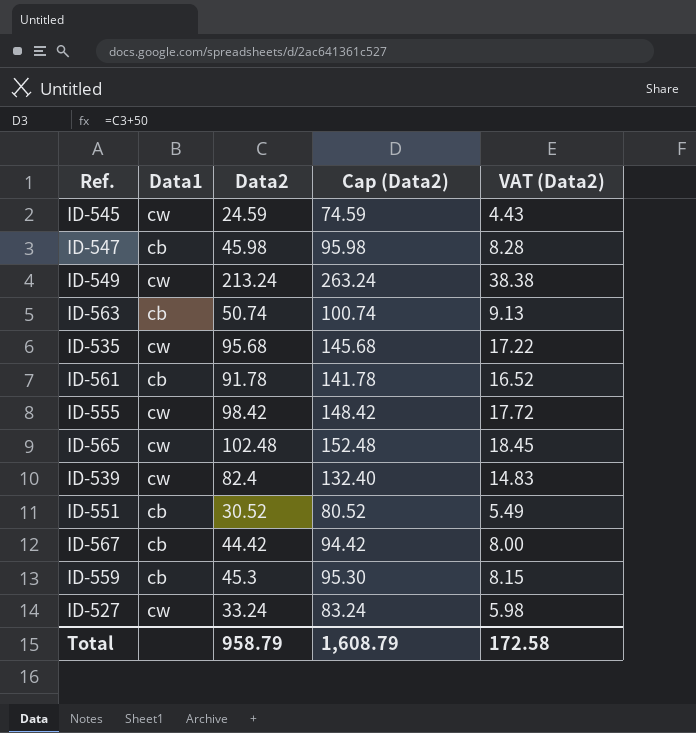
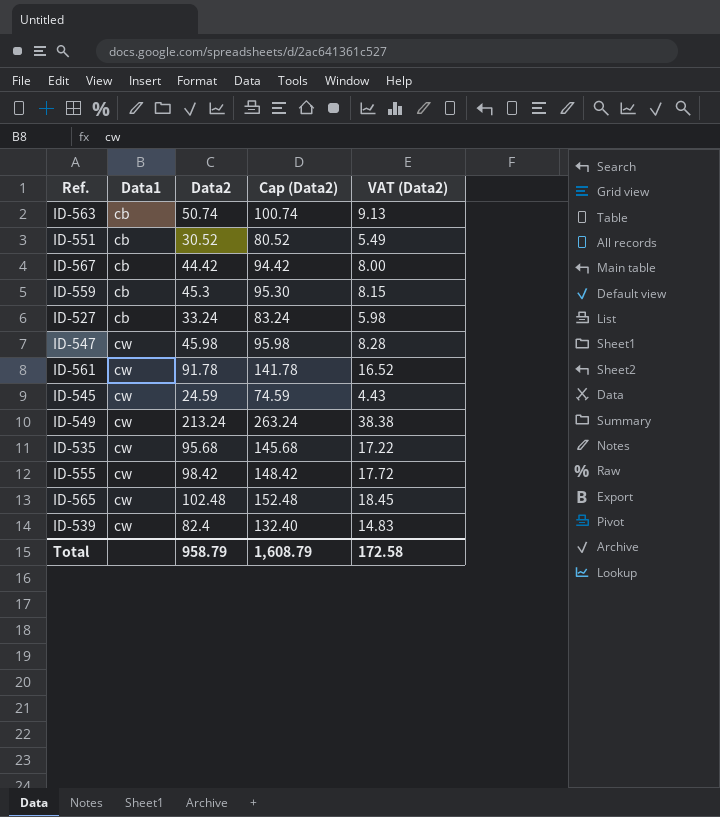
row order: none -> Data1 ascending
ID-527 | Data1: cw -> cb
ID-547 | Data1: cb -> cw
ID-561 | Data1: cb -> cw

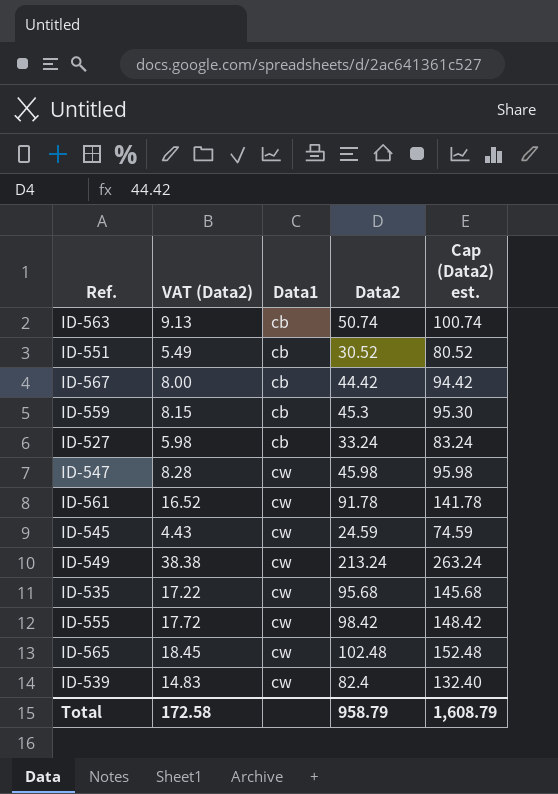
column VAT (Data2) | position: 5 -> 2
column name: Cap (Data2) -> Cap (Data2) est.

